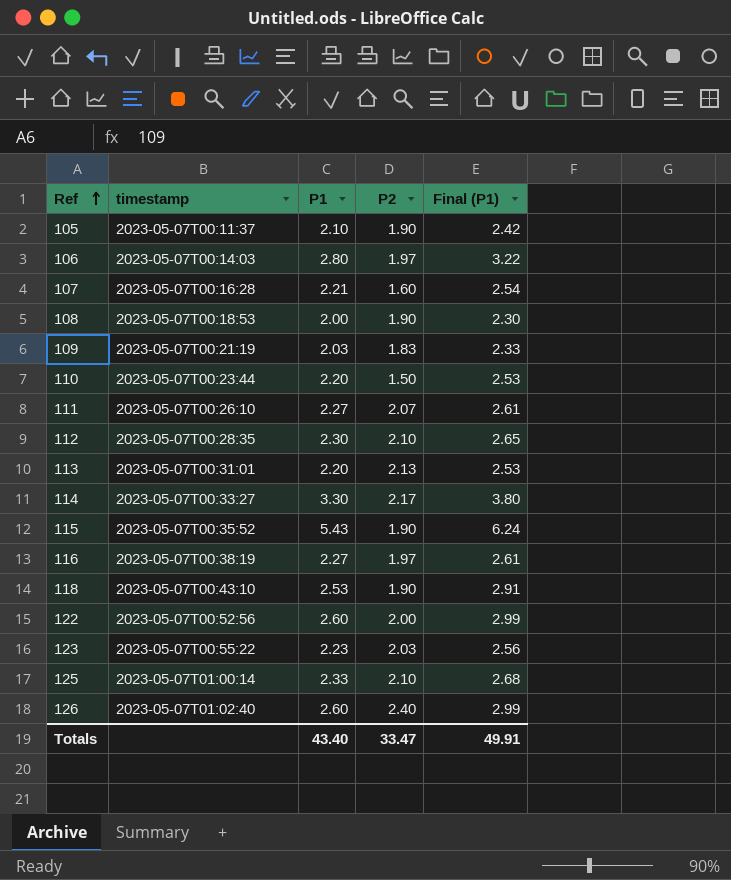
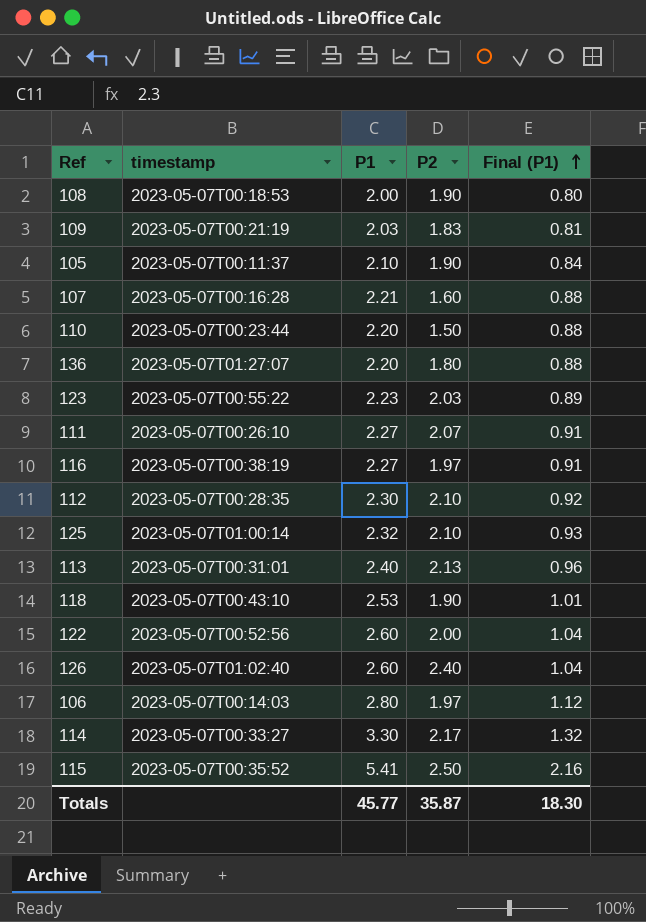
row order: Ref ascending -> Final (P1) ascending
column Final (P1) | formula: [P1] * 1.15 -> [P1] * 0.4
row 136: none -> 2023-05-07T01:27:07 | 2.20 | 1.80 | 0.88
125 | P1: 2.33 -> 2.32
113 | P1: 2.20 -> 2.40
115 | P1: 5.43 -> 5.41
115 | P2: 1.90 -> 2.50
Totals | P1: 43.40 -> 45.77
Totals | P2: 33.47 -> 35.87
Totals | Final (P1): 49.91 -> 18.30

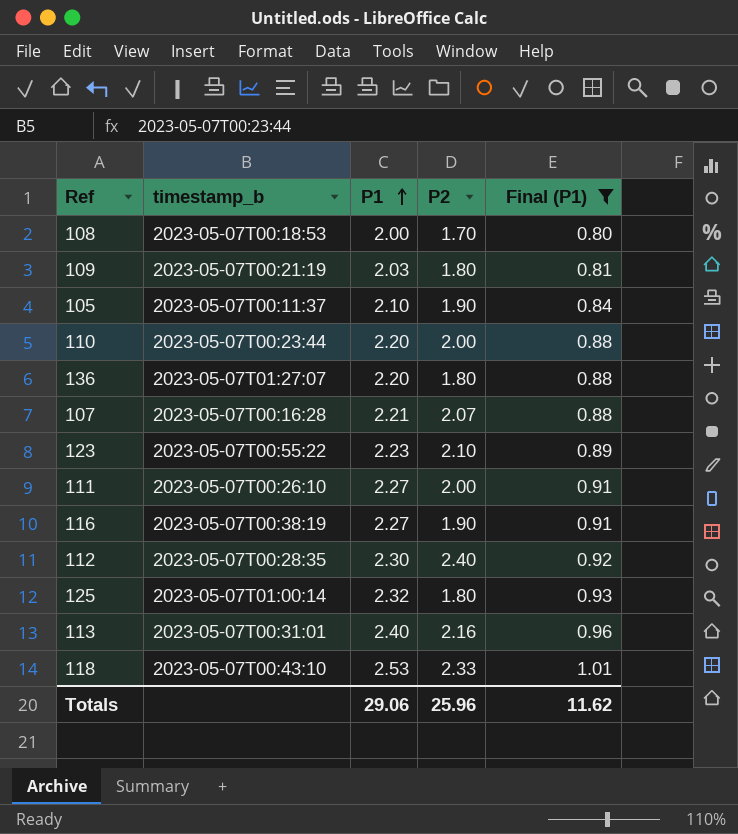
filter: none -> Final (P1) <= 1.01
row order: Final (P1) ascending -> P1 ascending
column name: timestamp -> timestamp_b
108 | P2: 1.90 -> 1.70
109 | P2: 1.83 -> 1.80
110 | P2: 1.50 -> 2.00
107 | P2: 1.60 -> 2.07
123 | P2: 2.03 -> 2.10
111 | P2: 2.07 -> 2.00
116 | P2: 1.97 -> 1.90
112 | P2: 2.10 -> 2.40
125 | P2: 2.10 -> 1.80
113 | P2: 2.13 -> 2.16
118 | P2: 1.90 -> 2.33
Totals | P1: 45.77 -> 29.06
Totals | P2: 35.87 -> 25.96
Totals | Final (P1): 18.30 -> 11.62

